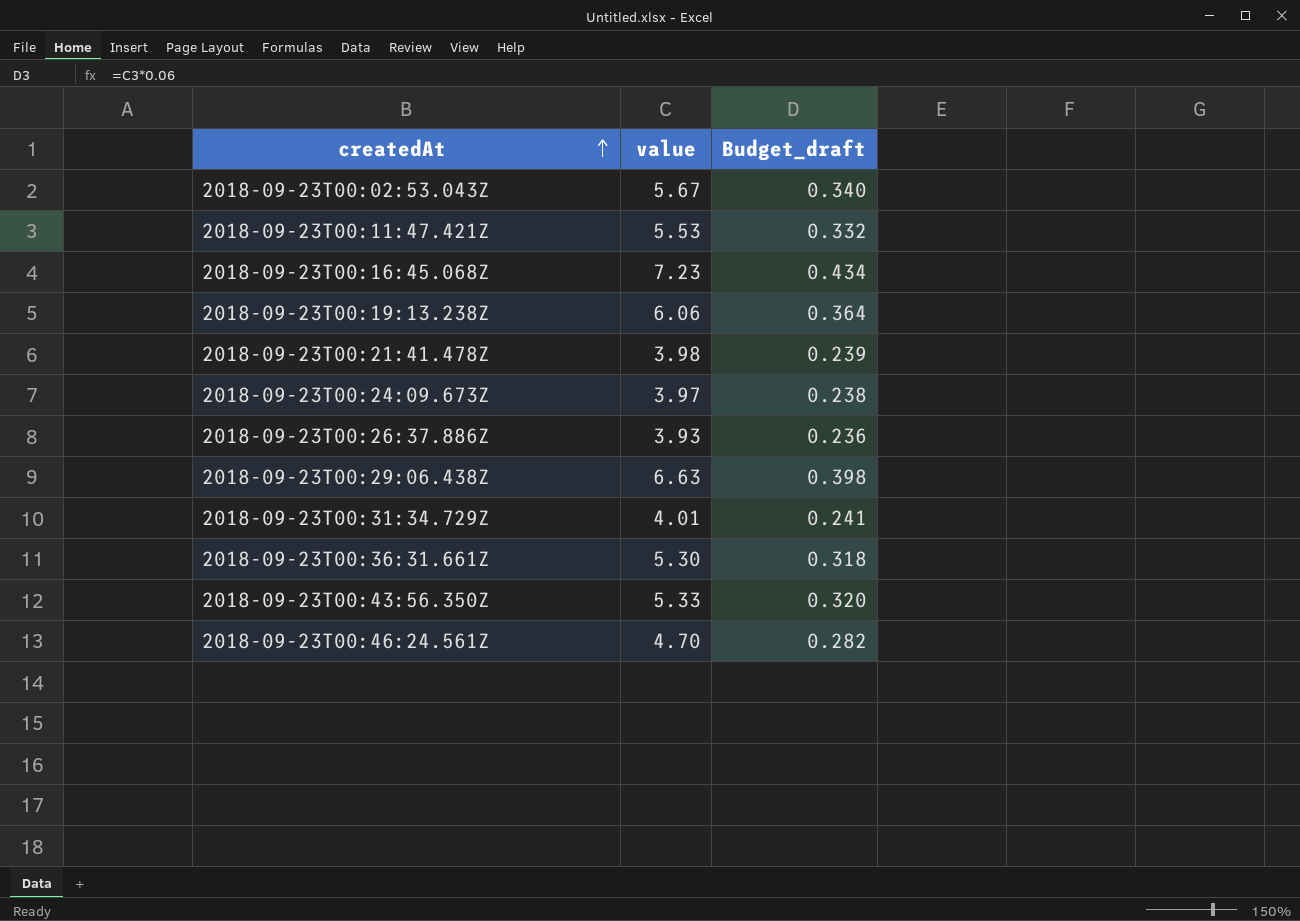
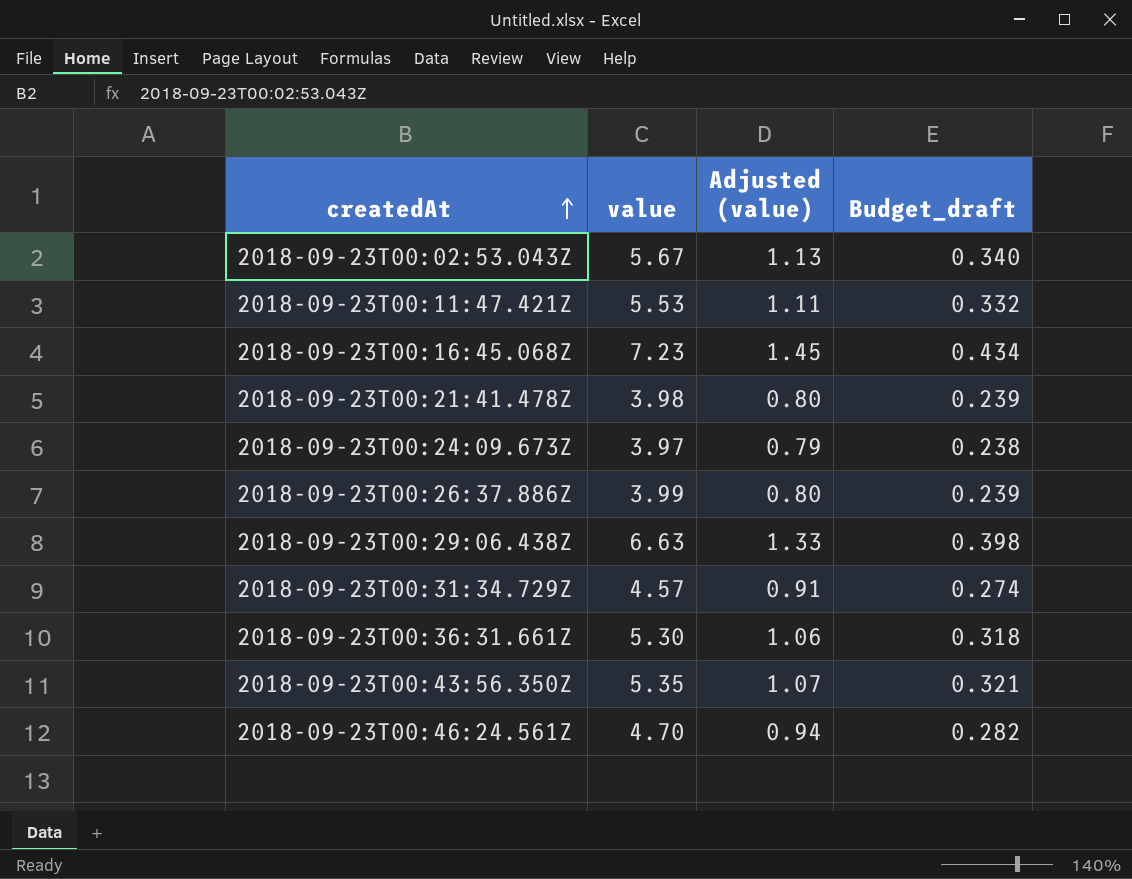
column Adjusted (value) | formula: none -> [value] * 0.2
row 2018-09-23T00:19:13.238Z: 6.06 | 0.364 -> none
2018-09-23T00:26:37.886Z | value: 3.93 -> 3.99
2018-09-23T00:26:37.886Z | Budget_draft: 0.236 -> 0.239
2018-09-23T00:31:34.729Z | value: 4.01 -> 4.57
2018-09-23T00:31:34.729Z | Budget_draft: 0.241 -> 0.274
2018-09-23T00:43:56.350Z | value: 5.33 -> 5.35
2018-09-23T00:43:56.350Z | Budget_draft: 0.320 -> 0.321

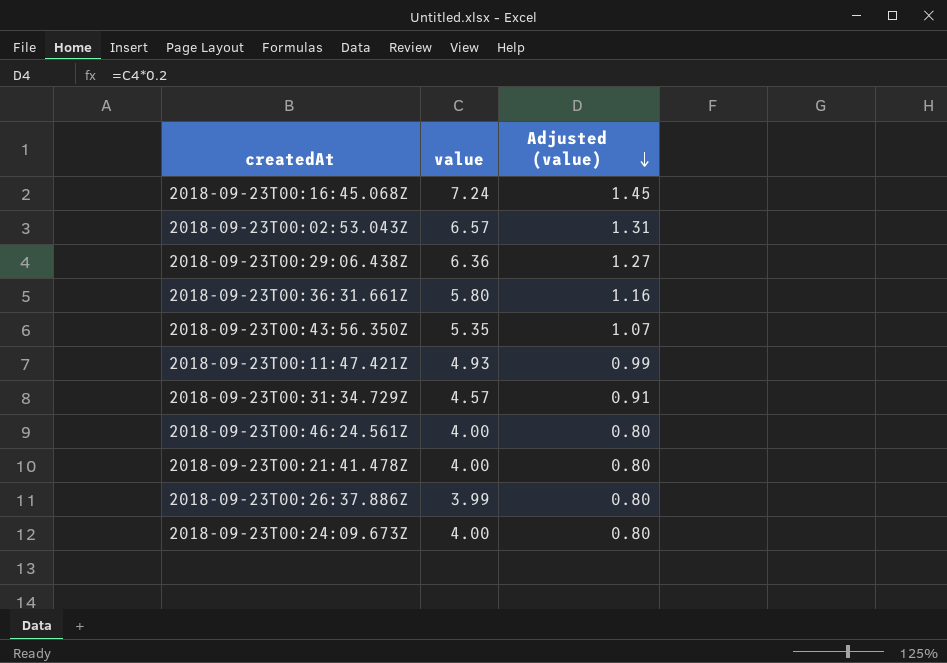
row order: createdAt ascending -> Adjusted (value) descending
column Budget_draft | formula: [value] * 0.06 -> none
2018-09-23T00:16:45.068Z | value: 7.23 -> 7.24
2018-09-23T00:02:53.043Z | value: 5.67 -> 6.57
2018-09-23T00:02:53.043Z | Adjusted (value): 1.13 -> 1.31
2018-09-23T00:29:06.438Z | value: 6.63 -> 6.36
2018-09-23T00:29:06.438Z | Adjusted (value): 1.33 -> 1.27
2018-09-23T00:36:31.661Z | value: 5.30 -> 5.80
2018-09-23T00:36:31.661Z | Adjusted (value): 1.06 -> 1.16
2018-09-23T00:11:47.421Z | value: 5.53 -> 4.93
2018-09-23T00:11:47.421Z | Adjusted (value): 1.11 -> 0.99
2018-09-23T00:46:24.561Z | value: 4.70 -> 4.00
2018-09-23T00:46:24.561Z | Adjusted (value): 0.94 -> 0.80
2018-09-23T00:21:41.478Z | value: 3.98 -> 4.00
2018-09-23T00:24:09.673Z | value: 3.97 -> 4.00
2018-09-23T00:24:09.673Z | Adjusted (value): 0.79 -> 0.80

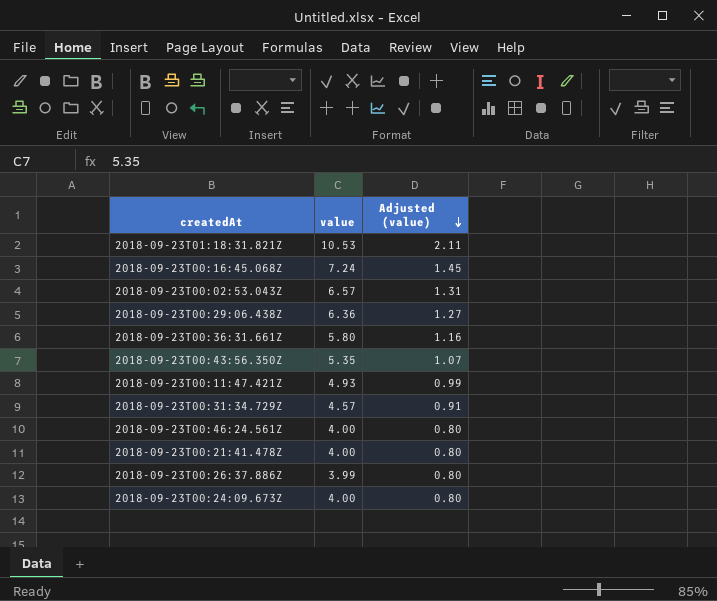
row 2018-09-23T01:18:31.821Z: none -> 10.53 | 2.11

